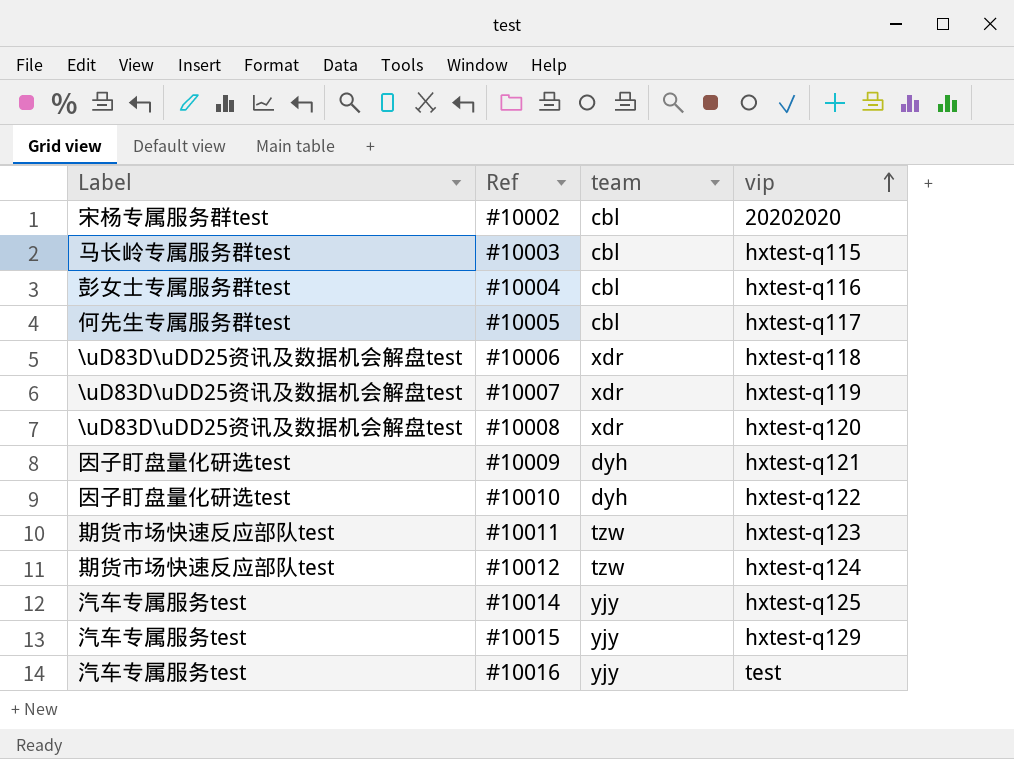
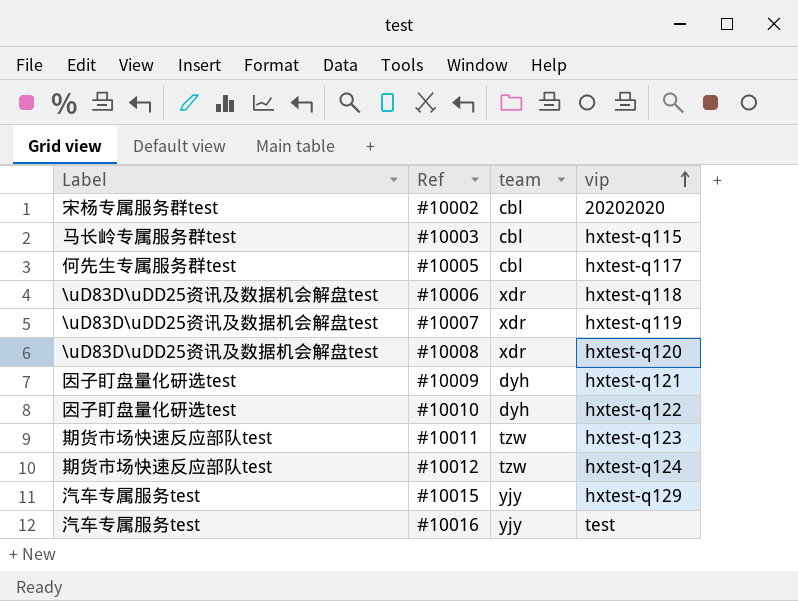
row #10004: 彭女士专属服务群test | cbl | hxtest-q116 -> none
row #10014: 汽车专属服务test | yjy | hxtest-q125 -> none

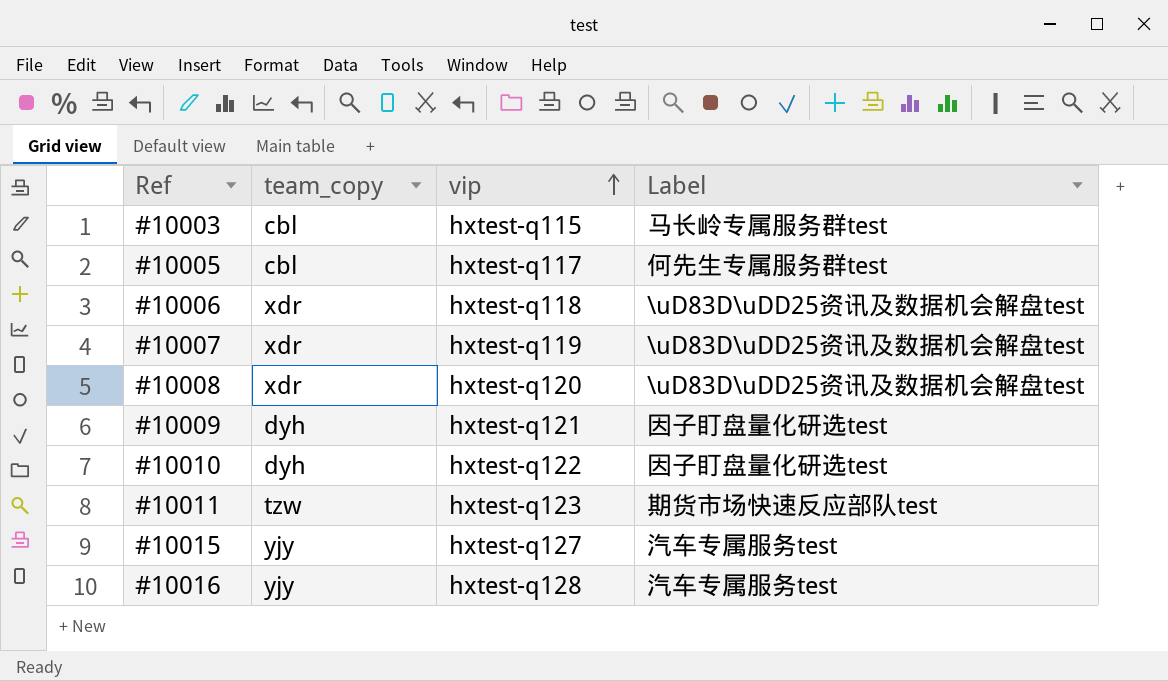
column name: team -> team_copy
column Label | position: 1 -> 4
row #10002: 宋杨专属服务群test | cbl | 20202020 -> none
row #10012: 期货市场快速反应部队test | tzw | hxtest-q124 -> none
#10015 | vip: hxtest-q129 -> hxtest-q127
#10016 | vip: test -> hxtest-q128

